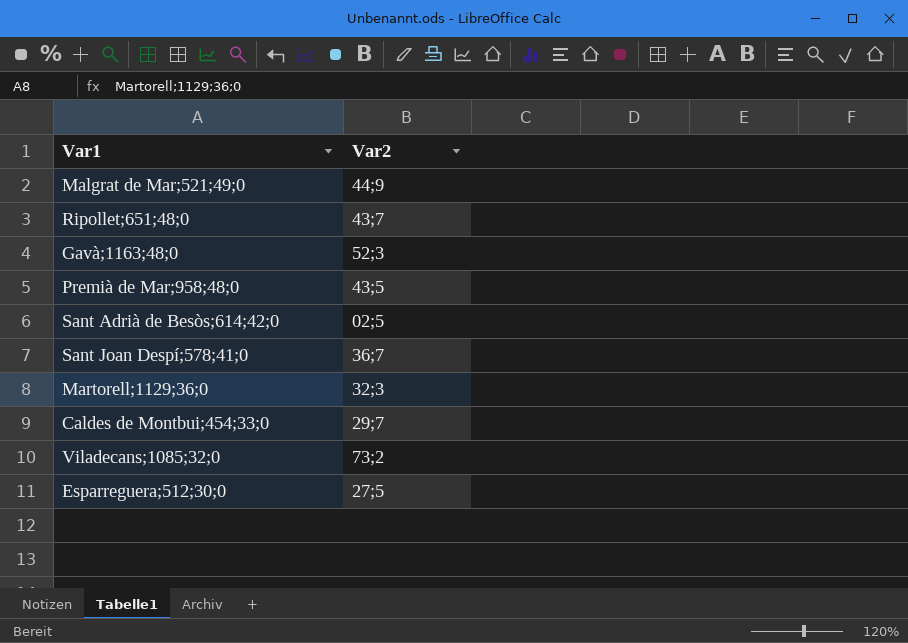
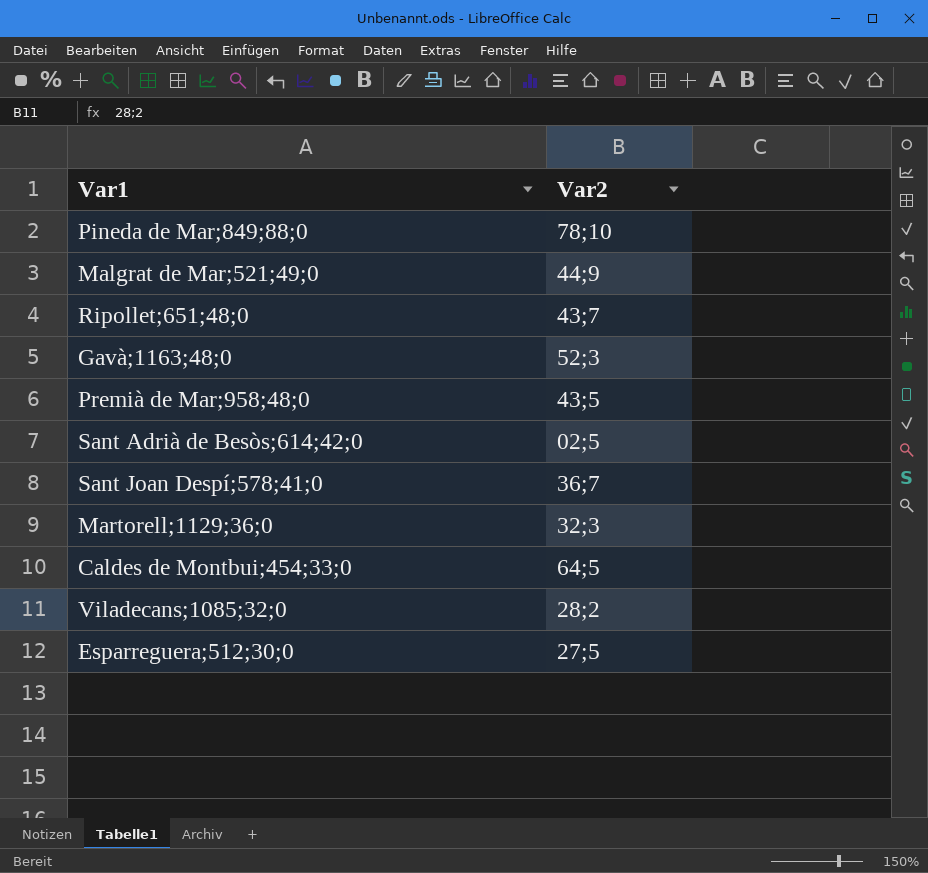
row Pineda de Mar;849;88;0: none -> 78;10
Caldes de Montbui;454;33;0 | Var2: 29;7 -> 64;5
Viladecans;1085;32;0 | Var2: 73;2 -> 28;2

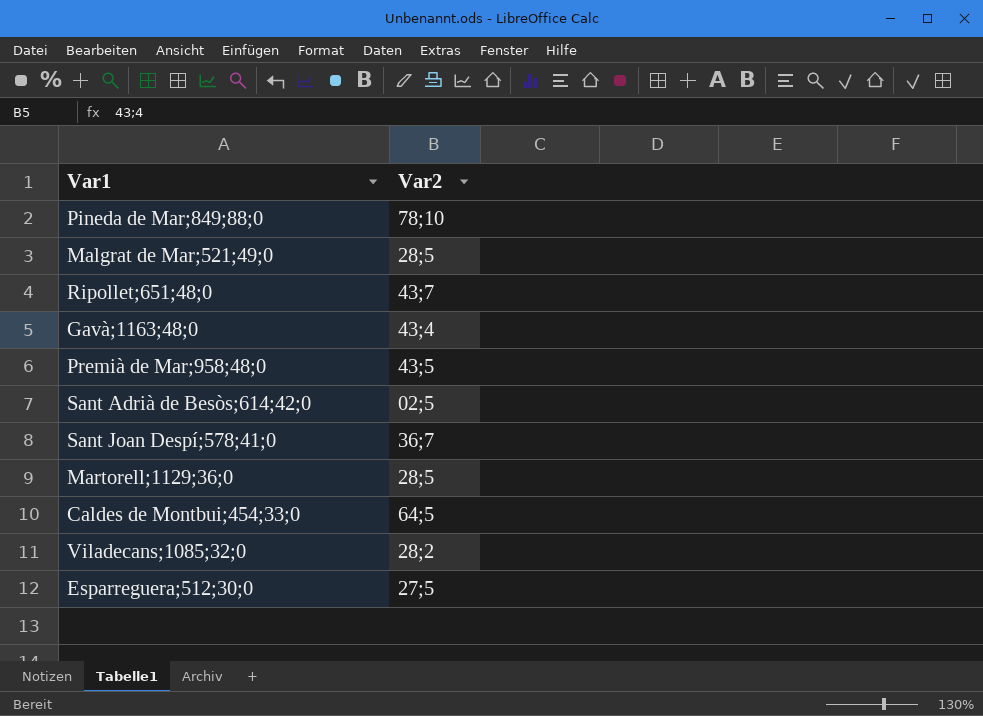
Malgrat de Mar;521;49;0 | Var2: 44;9 -> 28;5
Gavà;1163;48;0 | Var2: 52;3 -> 43;4
Martorell;1129;36;0 | Var2: 32;3 -> 28;5

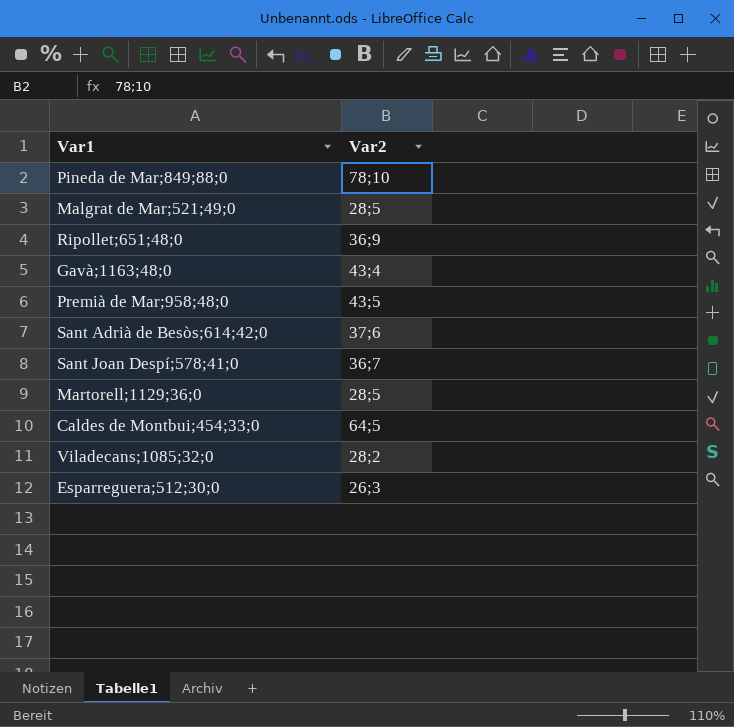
Ripollet;651;48;0 | Var2: 43;7 -> 36;9
Sant Adrià de Besòs;614;42;0 | Var2: 02;5 -> 37;6
Esparreguera;512;30;0 | Var2: 27;5 -> 26;3

